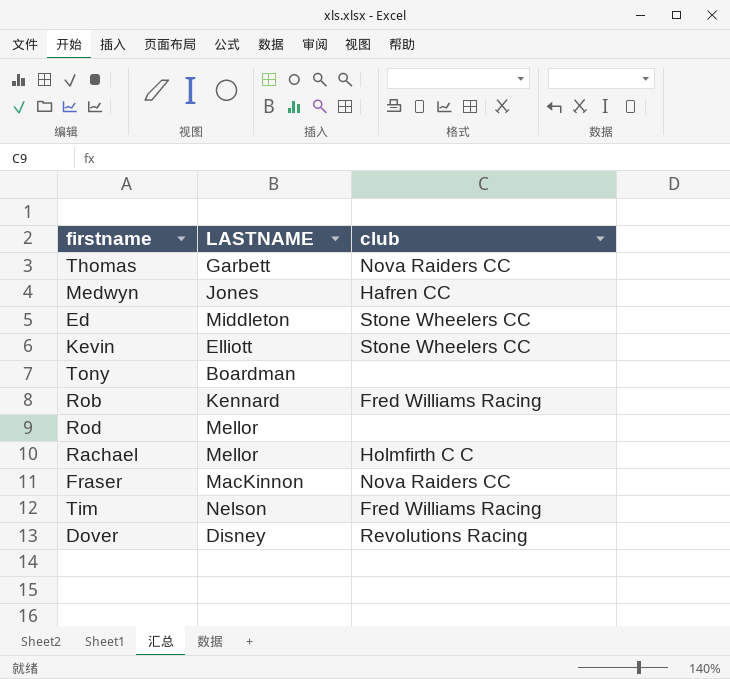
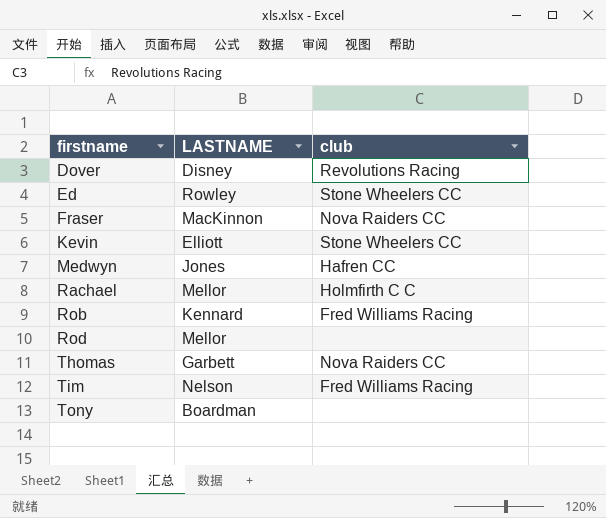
row order: none -> firstname ascending
Ed | LASTNAME: Middleton -> Rowley

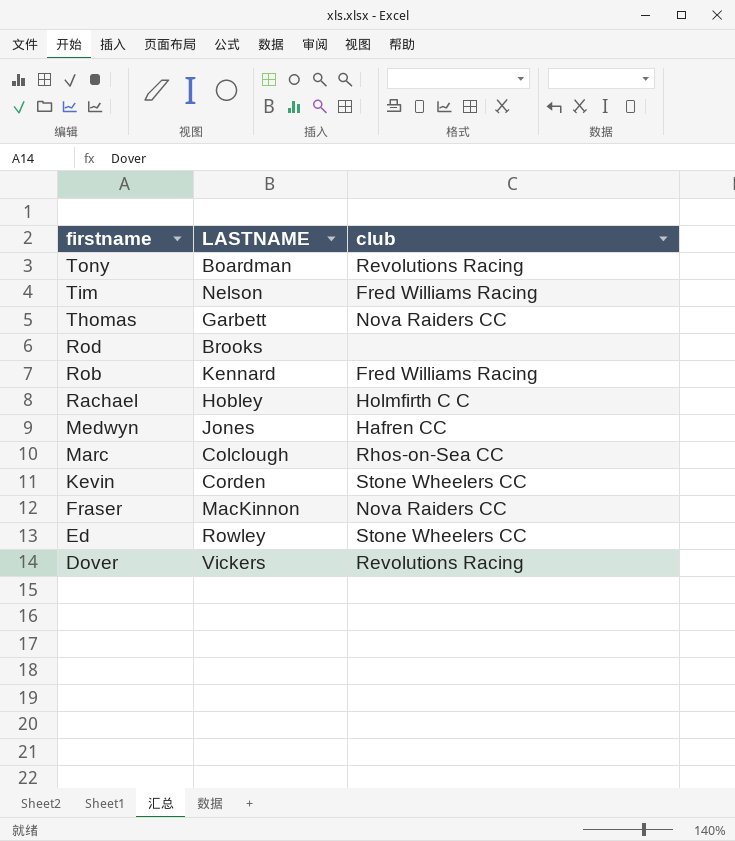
row order: firstname ascending -> firstname descending
Tony | club: none -> Revolutions Racing
Rod | LASTNAME: Mellor -> Brooks
Rachael | LASTNAME: Mellor -> Hobley
row Marc: none -> Colclough | Rhos-on-Sea CC
Kevin | LASTNAME: Elliott -> Corden
Dover | LASTNAME: Disney -> Vickers

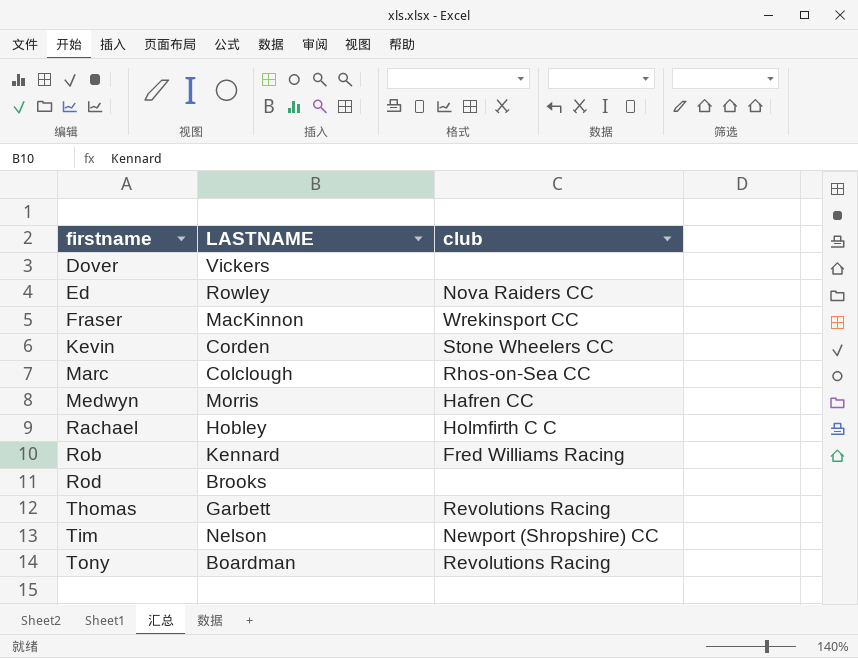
row order: firstname descending -> firstname ascending
Dover | club: Revolutions Racing -> none
Ed | club: Stone Wheelers CC -> Nova Raiders CC
Fraser | club: Nova Raiders CC -> Wrekinsport CC
Medwyn | LASTNAME: Jones -> Morris
Thomas | club: Nova Raiders CC -> Revolutions Racing
Tim | club: Fred Williams Racing -> Newport (Shropshire) CC

